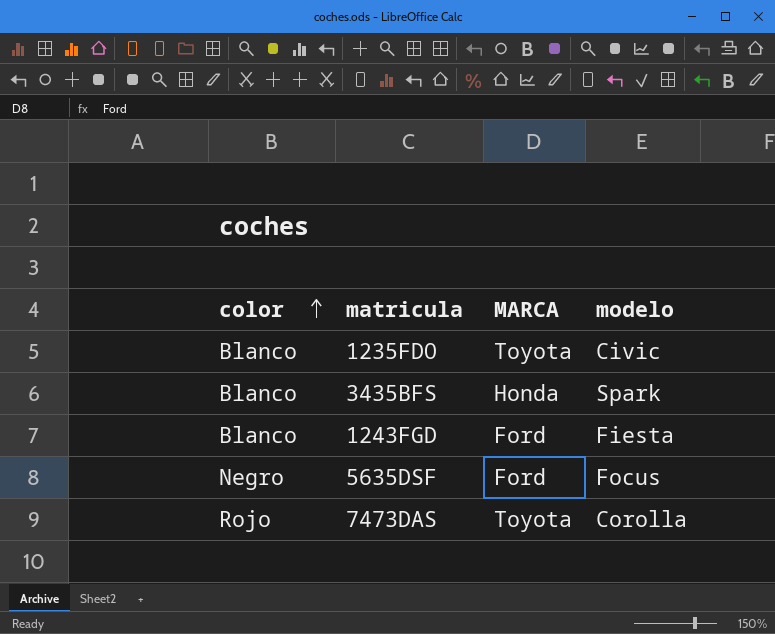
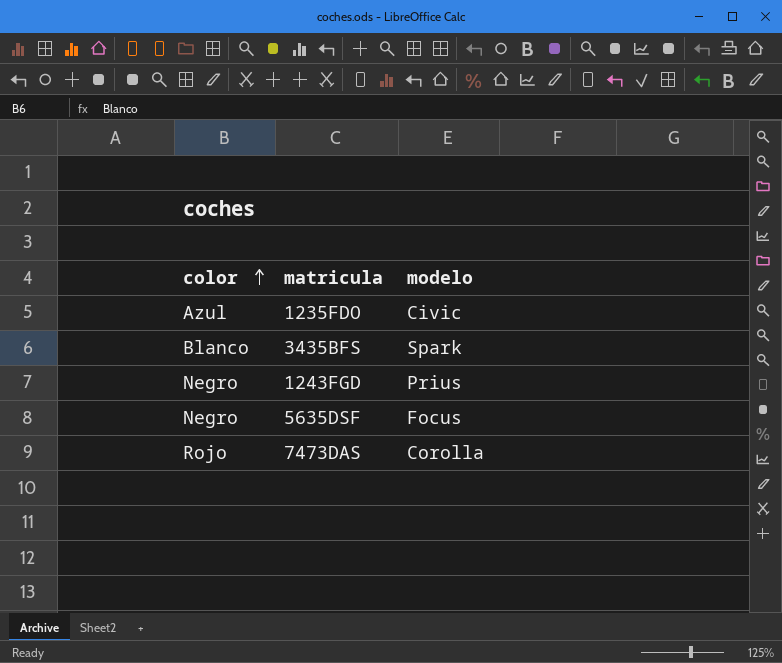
column MARCA | position: 3 -> none
1235FDO | color: Blanco -> Azul
1243FGD | color: Blanco -> Negro
1243FGD | modelo: Fiesta -> Prius

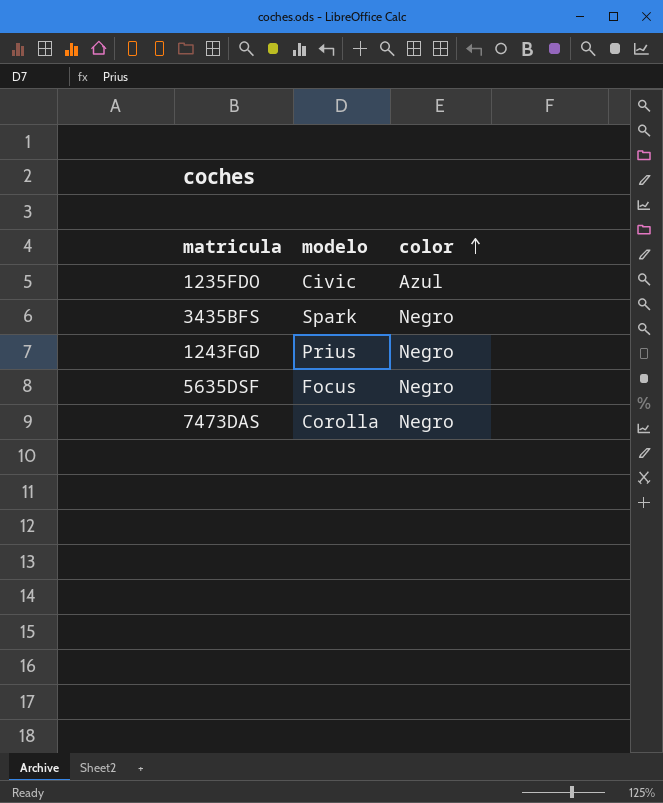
column color | position: 1 -> 3
3435BFS | color: Blanco -> Negro
7473DAS | color: Rojo -> Negro

